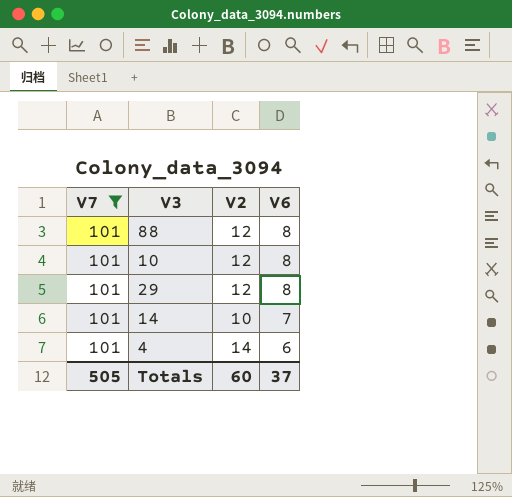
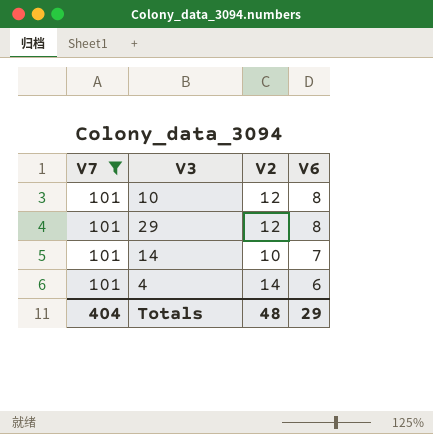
row 88: 101 | 12 | 8 -> none
Totals | V7: 505 -> 404
Totals | V2: 60 -> 48
Totals | V6: 37 -> 29

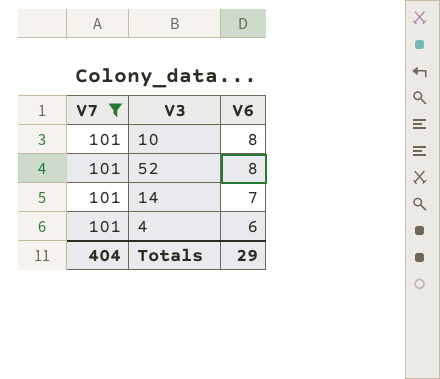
column V2 | position: 3 -> none
row 29: 101 | 12 | 8 -> none
row 52: none -> 101 | 8

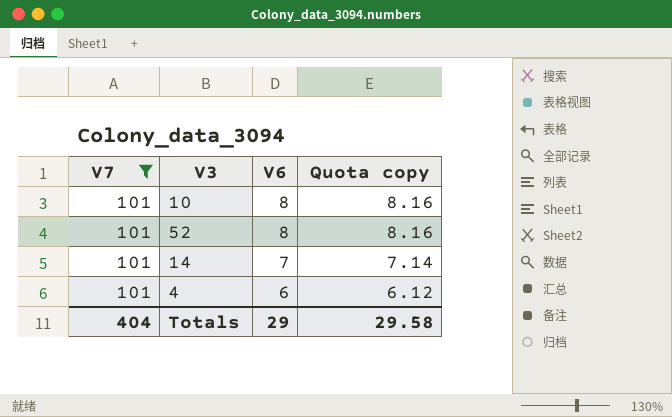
column Quota copy | formula: none -> [V6] * 1.02

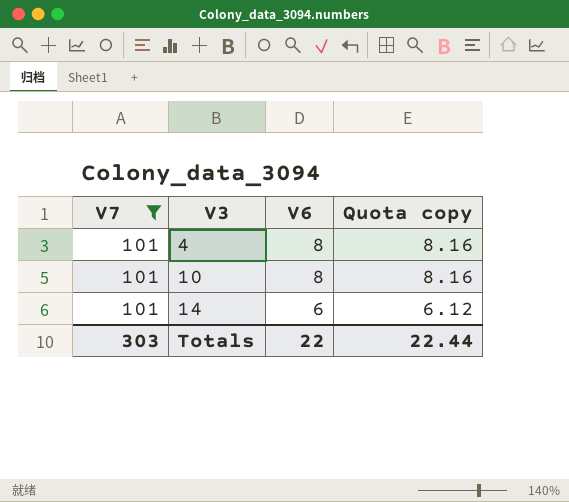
row order: V6 descending -> V3 ascending
row 52: 101 | 8 | 8.16 -> none
4 | V6: 6 -> 8
4 | Quota copy: 6.12 -> 8.16
14 | V6: 7 -> 6
14 | Quota copy: 7.14 -> 6.12
Totals | V7: 404 -> 303
Totals | V6: 29 -> 22
Totals | Quota copy: 29.58 -> 22.44

